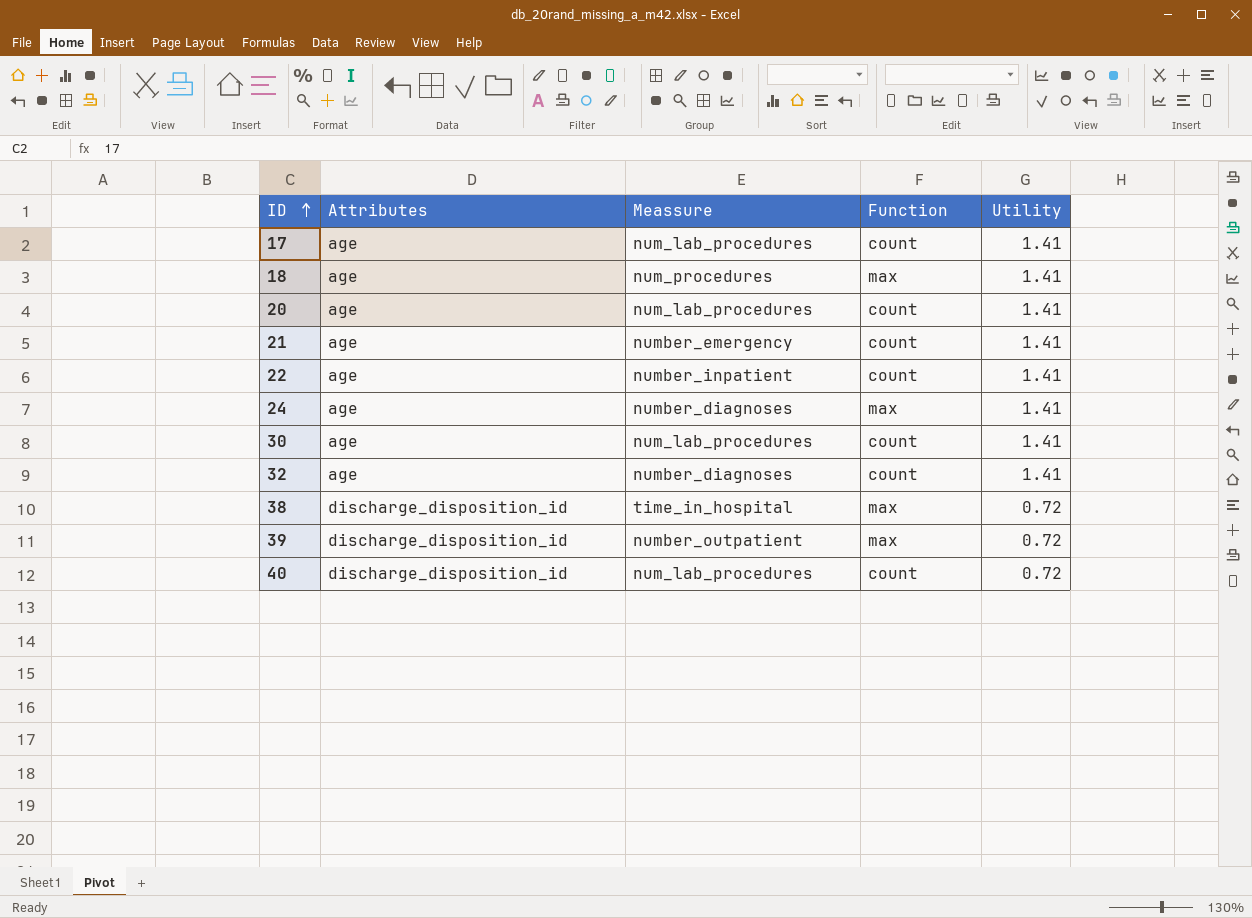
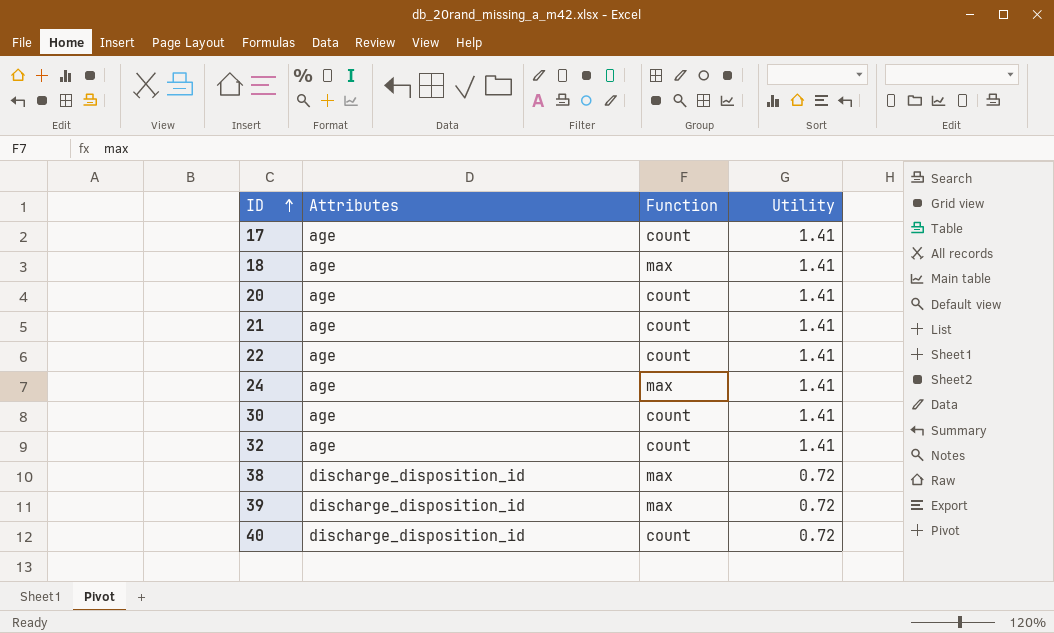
column Meassure | position: 3 -> none

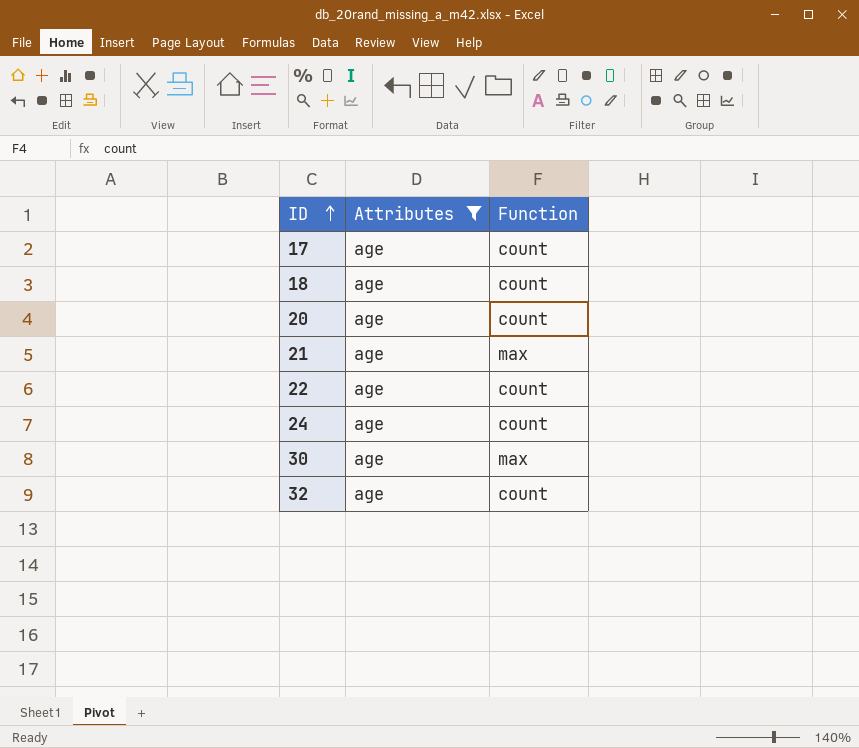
filter: none -> Attributes = age
column Utility | position: 4 -> none
18 | Function: max -> count
21 | Function: count -> max
24 | Function: max -> count
30 | Function: count -> max

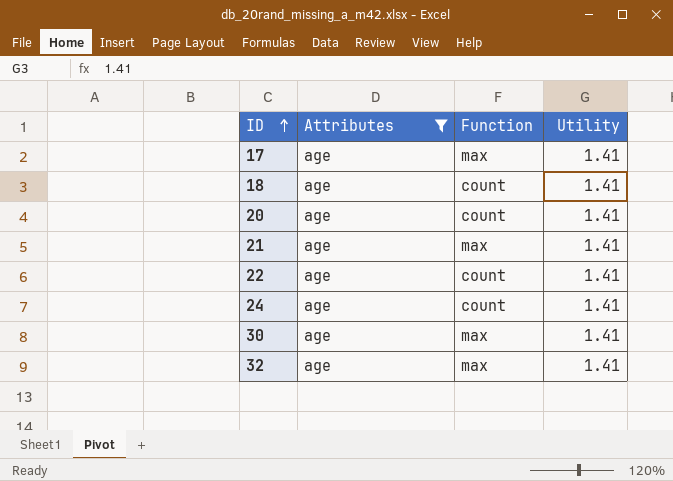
column Utility | position: none -> 4
17 | Function: count -> max
32 | Function: count -> max

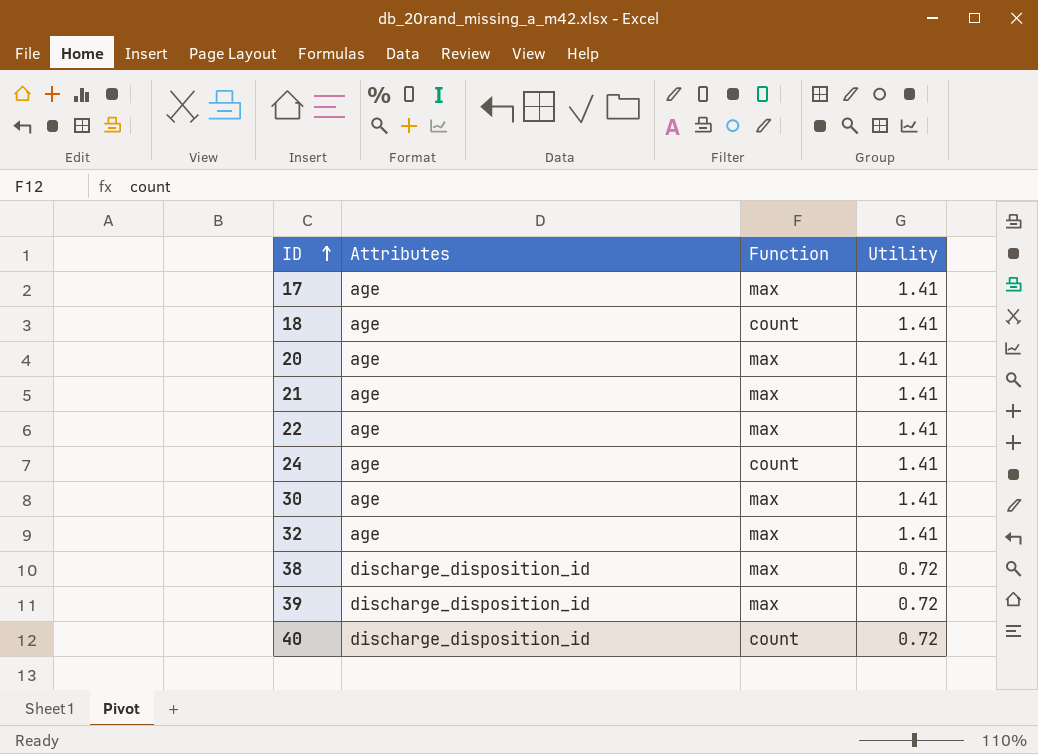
filter: Attributes = age -> none
20 | Function: count -> max
22 | Function: count -> max

